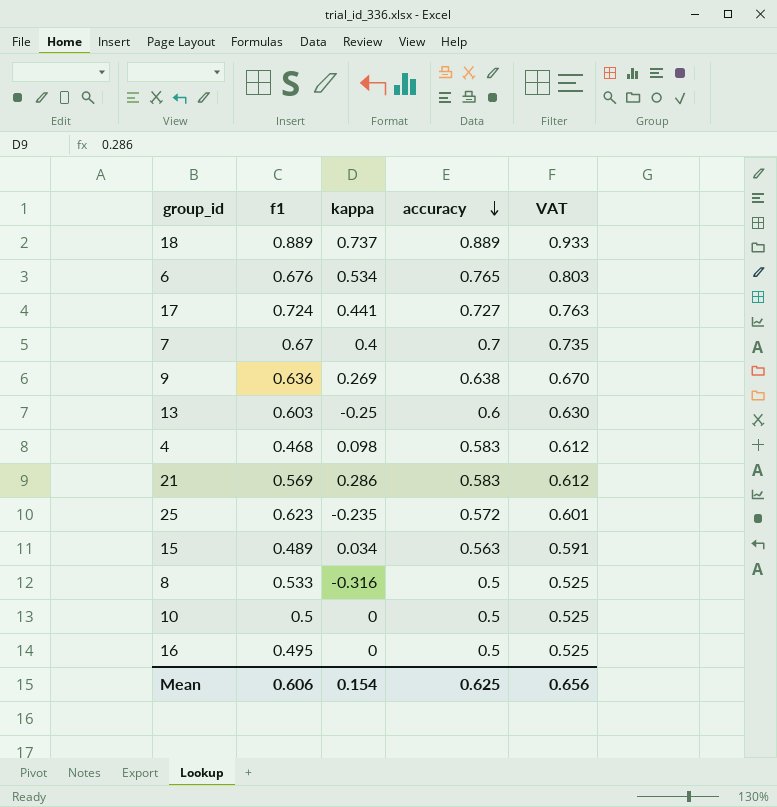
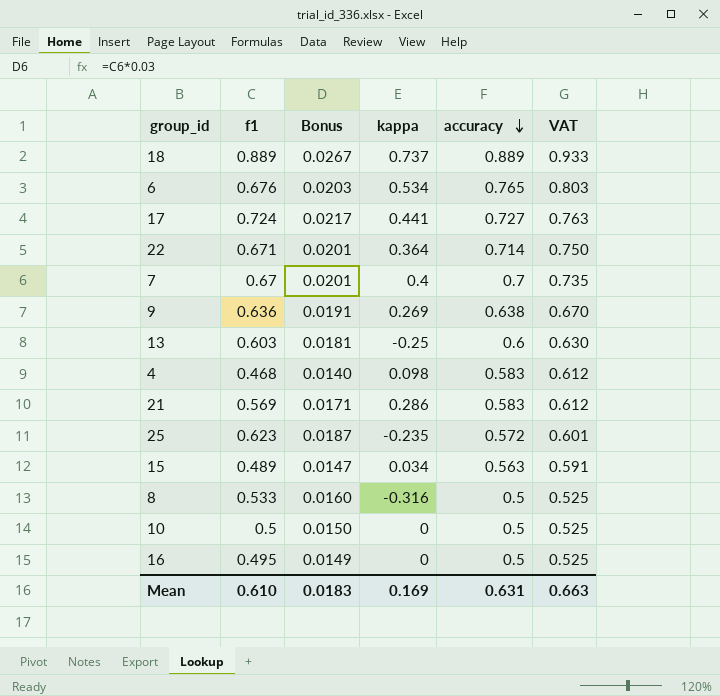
column Bonus | formula: none -> [f1] * 0.03
row 22: none -> 0.671 | 0.0201 | 0.364 | 0.714 | 0.750
Mean | f1: 0.606 -> 0.610
Mean | kappa: 0.154 -> 0.169
Mean | accuracy: 0.625 -> 0.631
Mean | VAT: 0.656 -> 0.663

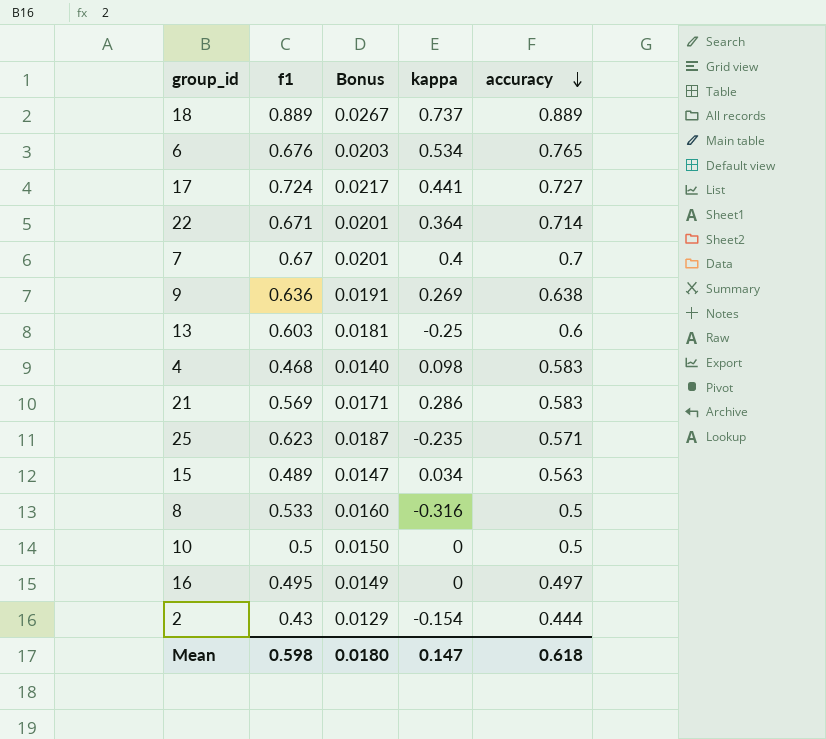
column VAT | formula: [accuracy] * 1.05 -> none
25 | accuracy: 0.572 -> 0.571
16 | accuracy: 0.5 -> 0.497
row 2: none -> 0.43 | 0.0129 | -0.154 | 0.444
Mean | f1: 0.610 -> 0.598
Mean | Bonus: 0.0183 -> 0.0180
Mean | kappa: 0.169 -> 0.147
Mean | accuracy: 0.631 -> 0.618

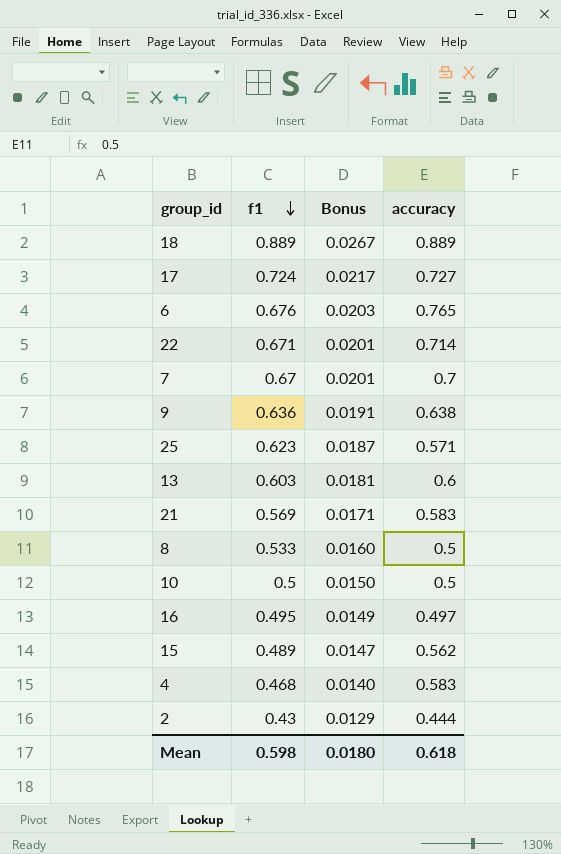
row order: accuracy descending -> f1 descending
column kappa | position: 4 -> none
15 | accuracy: 0.563 -> 0.562

